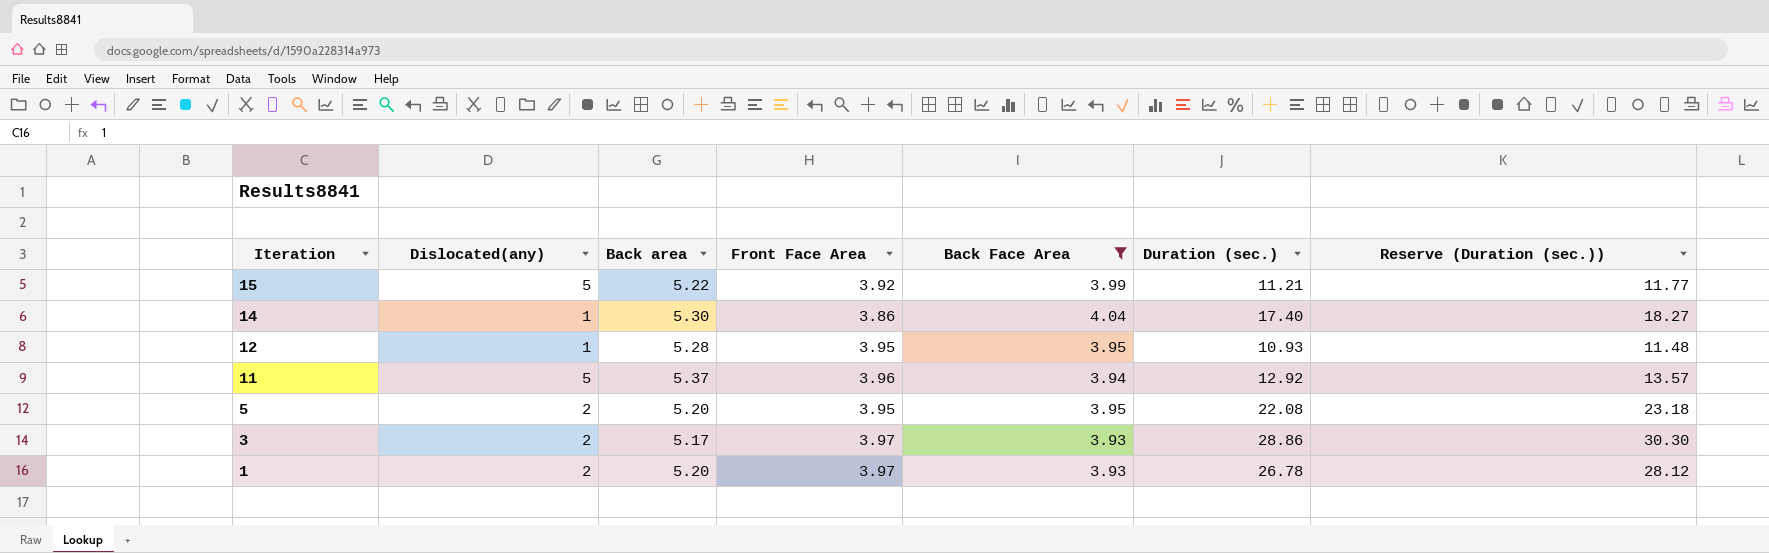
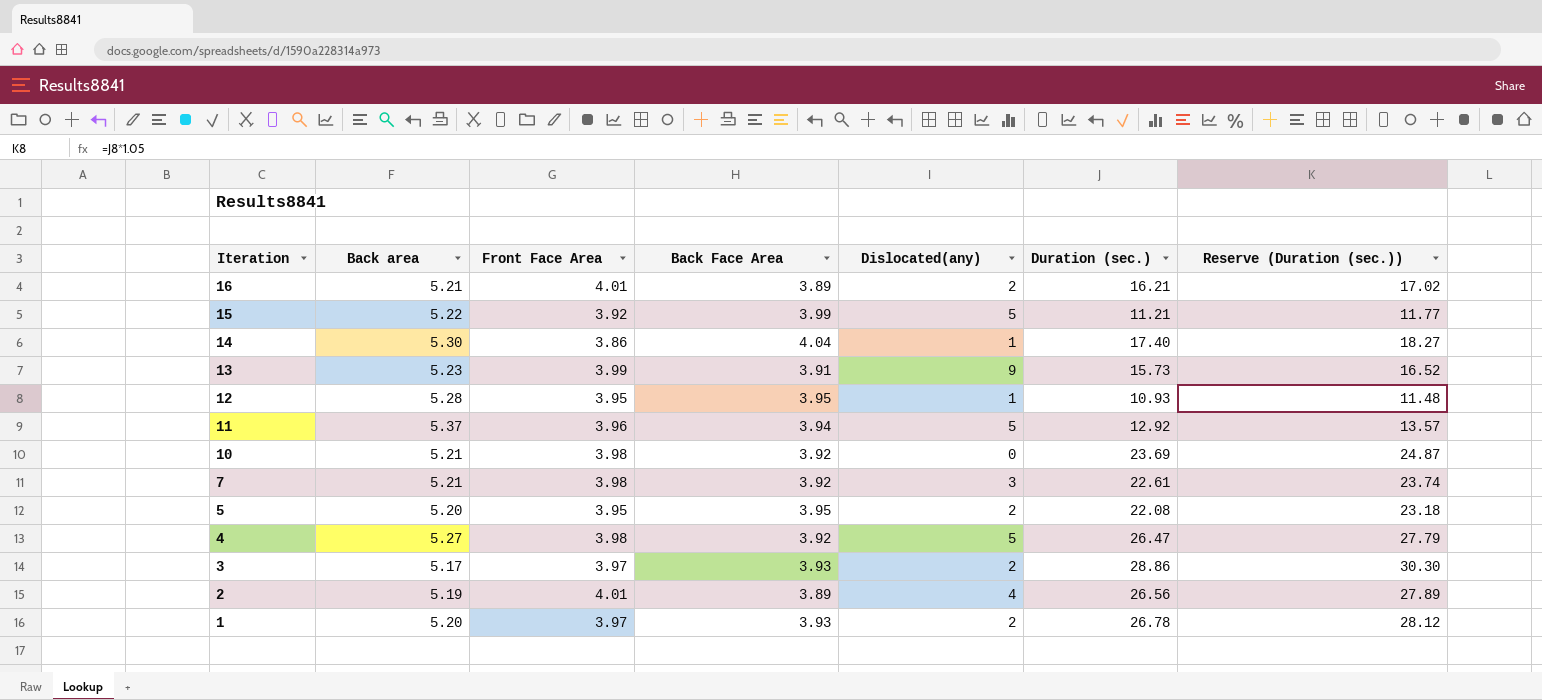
filter: Back Face Area >= 3.93 -> none
column Dislocated(any) | position: 2 -> 5

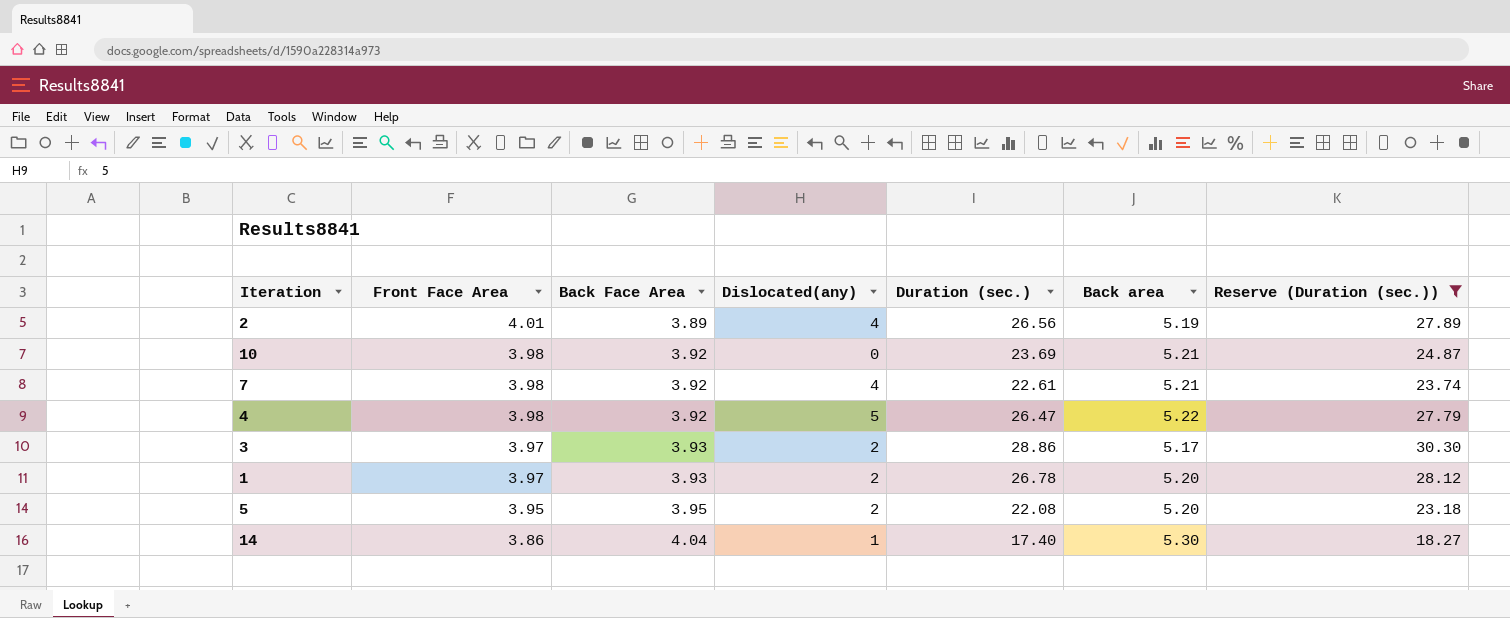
filter: none -> Reserve (Duration (sec.)) >= 18.27
row order: Iteration descending -> Front Face Area descending
column Back area | position: 2 -> 6
7 | Dislocated(any): 3 -> 4
4 | Back area: 5.27 -> 5.22

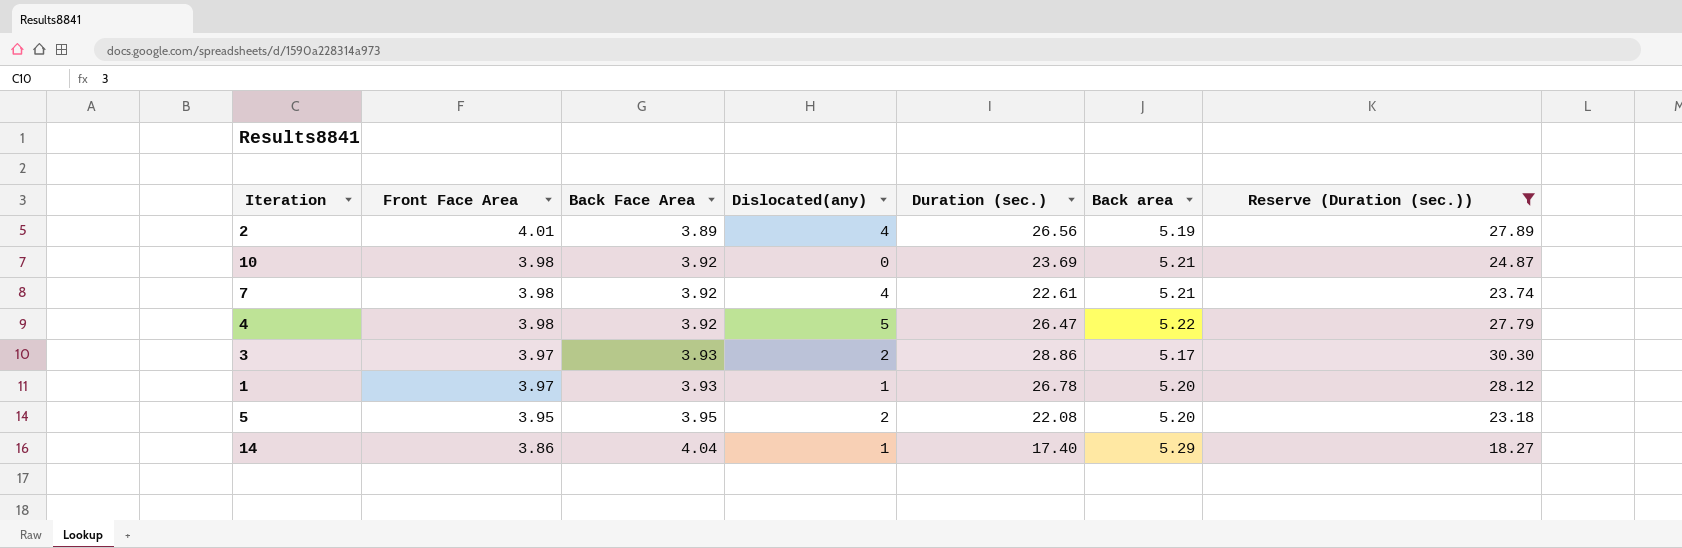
1 | Dislocated(any): 2 -> 1
14 | Back area: 5.30 -> 5.29

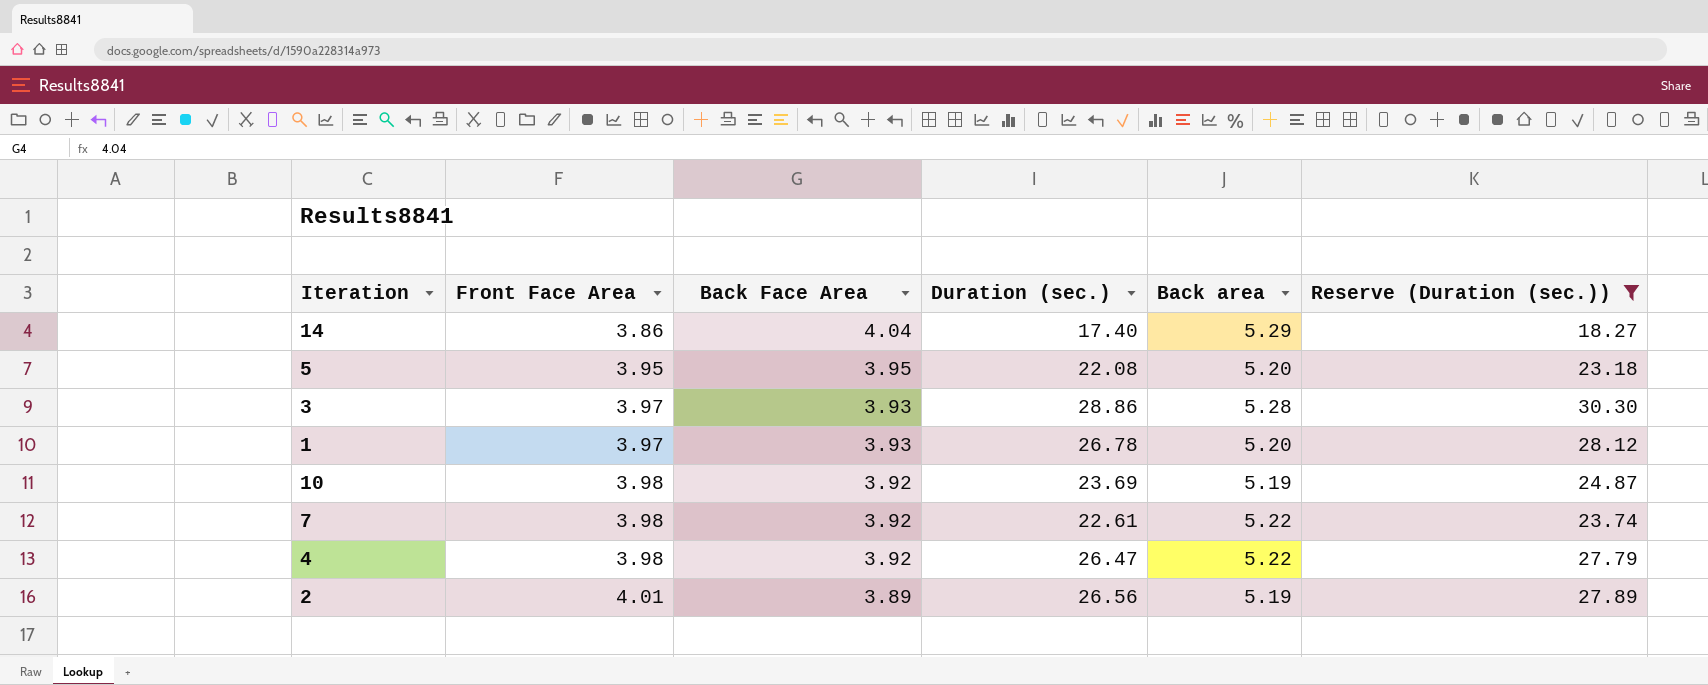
row order: Front Face Area descending -> Front Face Area ascending
column Dislocated(any) | position: 4 -> none
3 | Back area: 5.17 -> 5.28
10 | Back area: 5.21 -> 5.19
7 | Back area: 5.21 -> 5.22

